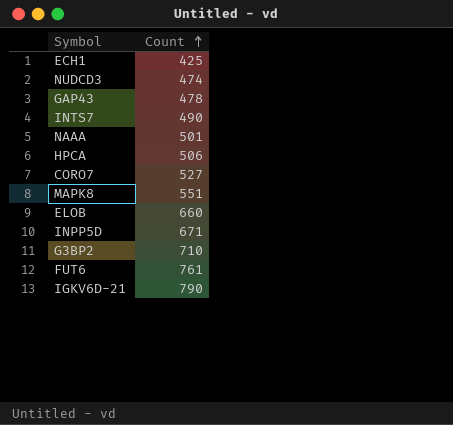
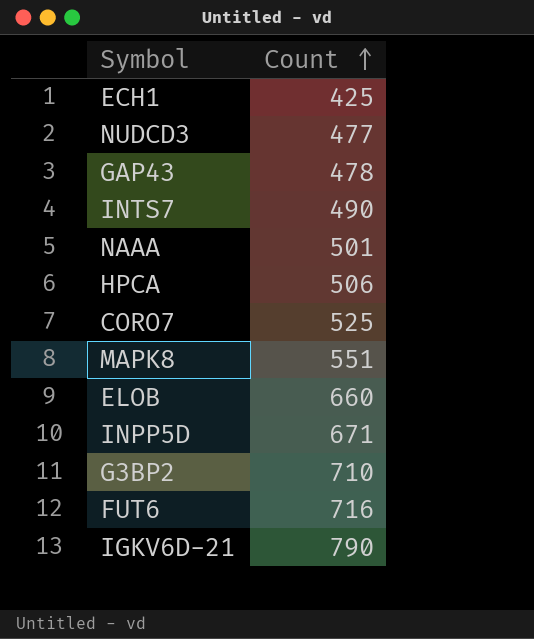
NUDCD3 | Count: 474 -> 477
CORO7 | Count: 527 -> 525
FUT6 | Count: 761 -> 716

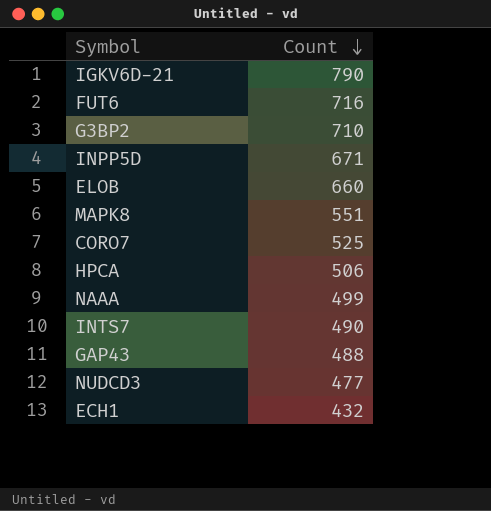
row order: Count ascending -> Count descending
NAAA | Count: 501 -> 499
GAP43 | Count: 478 -> 488
ECH1 | Count: 425 -> 432

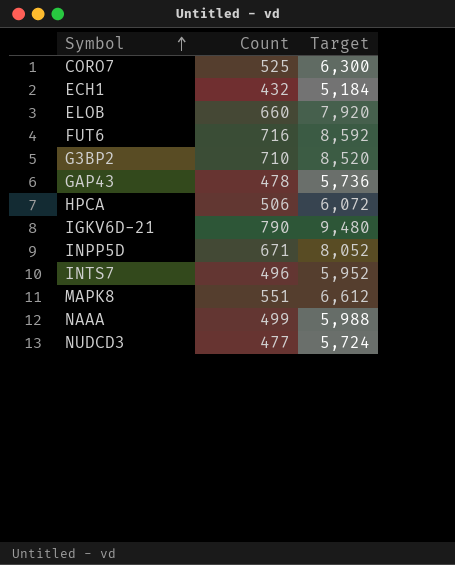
row order: Count descending -> Symbol ascending
column Target | formula: none -> [Count] * 12
GAP43 | Count: 488 -> 478
INTS7 | Count: 490 -> 496

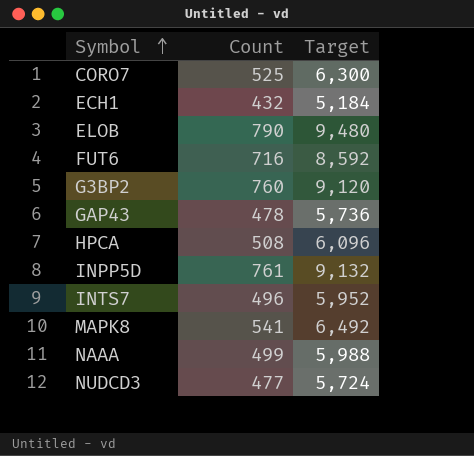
row IGKV6D-21: 790 | 9,480 -> none
ELOB | Count: 660 -> 790
ELOB | Target: 7,920 -> 9,480
G3BP2 | Count: 710 -> 760
G3BP2 | Target: 8,520 -> 9,120
HPCA | Count: 506 -> 508
HPCA | Target: 6,072 -> 6,096
INPP5D | Count: 671 -> 761
INPP5D | Target: 8,052 -> 9,132
MAPK8 | Count: 551 -> 541
MAPK8 | Target: 6,612 -> 6,492

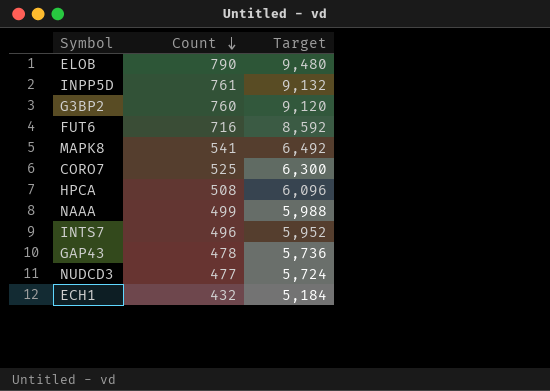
row order: Symbol ascending -> Count descending

